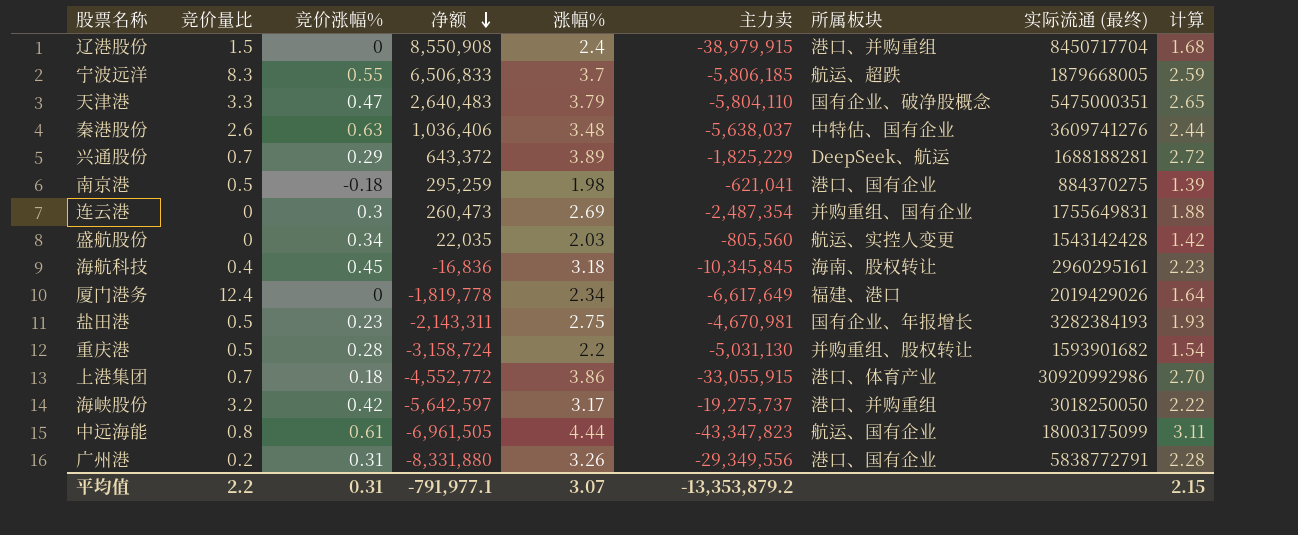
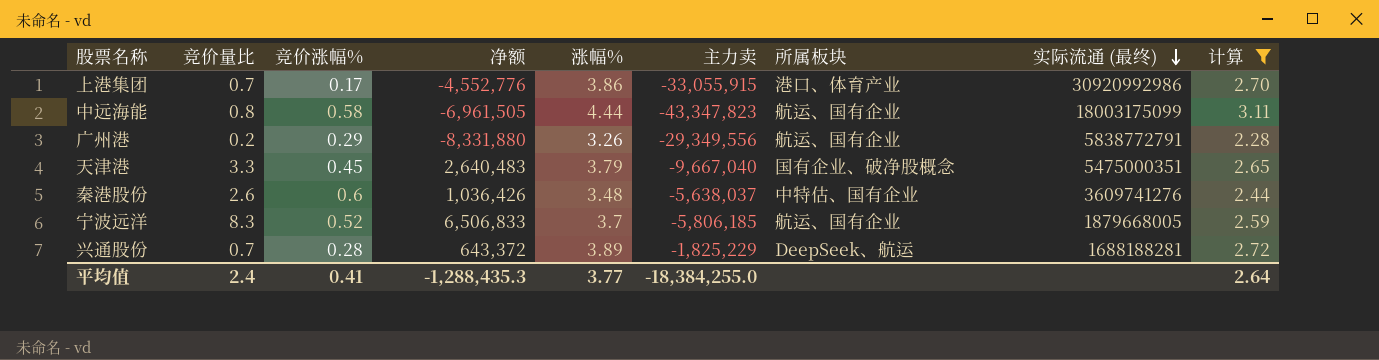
filter: none -> 计算 >= 2.28
row order: 净额 descending -> 实际流通 (最终) descending
上港集团 | 竞价涨幅%: 0.18 -> 0.17
上港集团 | 净额: -4,552,772 -> -4,552,776
中远海能 | 竞价涨幅%: 0.61 -> 0.58
广州港 | 竞价涨幅%: 0.31 -> 0.29
广州港 | 所属板块: 港口、国有企业 -> 航运、国有企业
天津港 | 竞价涨幅%: 0.47 -> 0.45
天津港 | 主力卖: -5,804,110 -> -9,667,040
秦港股份 | 竞价涨幅%: 0.63 -> 0.6
秦港股份 | 净额: 1,036,406 -> 1,036,426
宁波远洋 | 竞价涨幅%: 0.55 -> 0.52
宁波远洋 | 所属板块: 航运、超跌 -> 航运、国有企业
兴通股份 | 竞价涨幅%: 0.29 -> 0.28
平均值 | 竞价量比: 2.2 -> 2.4
平均值 | 竞价涨幅%: 0.31 -> 0.41
平均值 | 净额: -791,977.1 -> -1,288,435.3
平均值 | 涨幅%: 3.07 -> 3.77
平均值 | 主力卖: -13,353,879.2 -> -18,384,255.0
平均值 | 计算: 2.15 -> 2.64

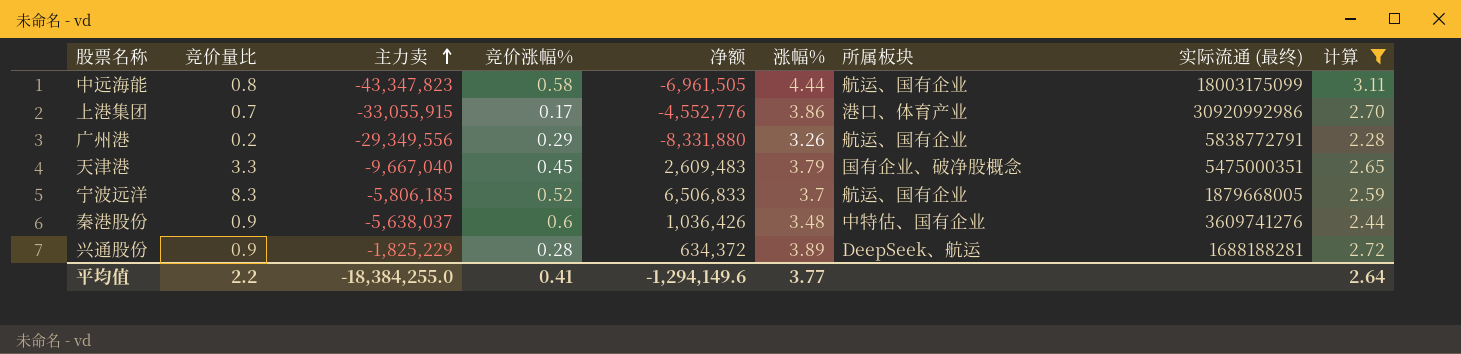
row order: 实际流通 (最终) descending -> 主力卖 ascending
column 主力卖 | position: 6 -> 3
天津港 | 净额: 2,640,483 -> 2,609,483
秦港股份 | 竞价量比: 2.6 -> 0.9
兴通股份 | 竞价量比: 0.7 -> 0.9
兴通股份 | 净额: 643,372 -> 634,372
平均值 | 竞价量比: 2.4 -> 2.2
平均值 | 净额: -1,288,435.3 -> -1,294,149.6

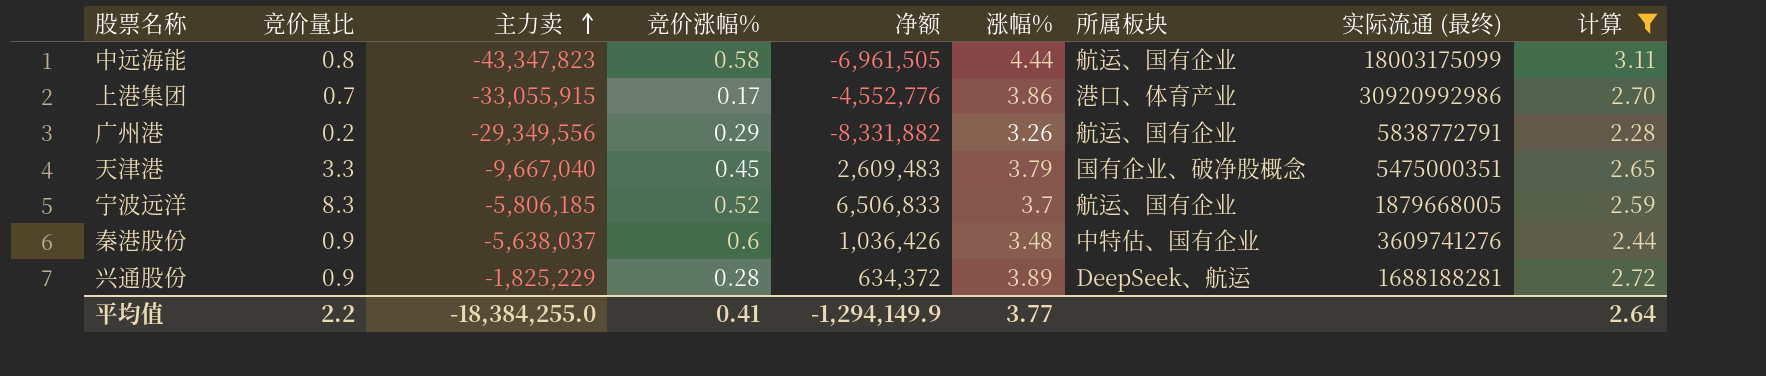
广州港 | 净额: -8,331,880 -> -8,331,882
平均值 | 净额: -1,294,149.6 -> -1,294,149.9

